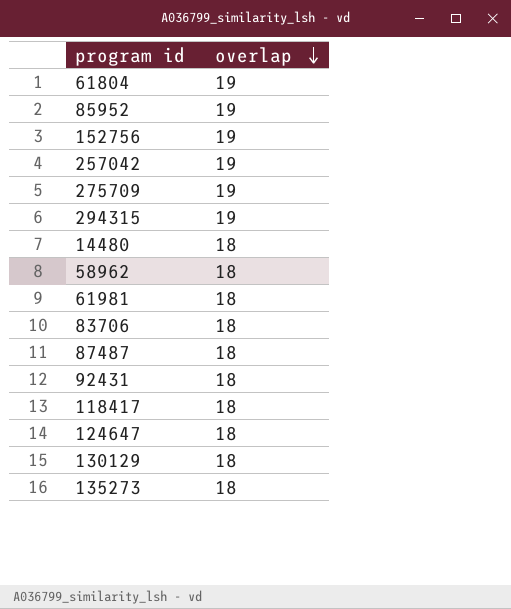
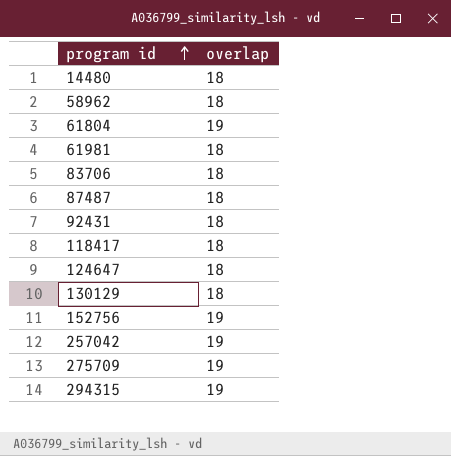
row order: overlap descending -> program id ascending
row 85952: 19 -> none
row 135273: 18 -> none

